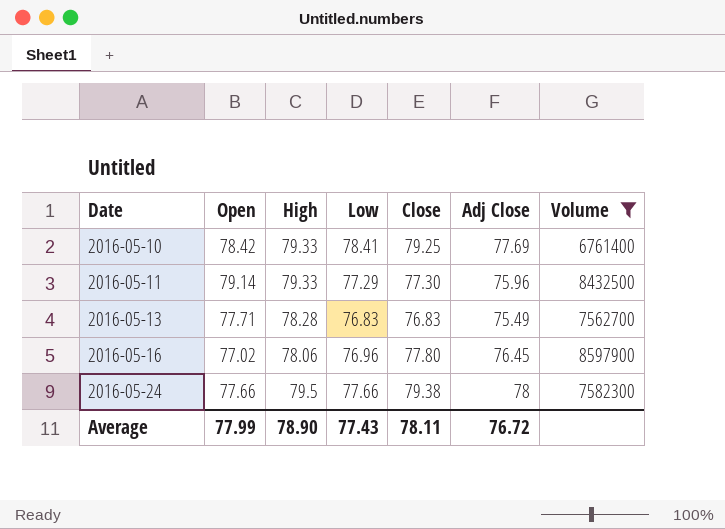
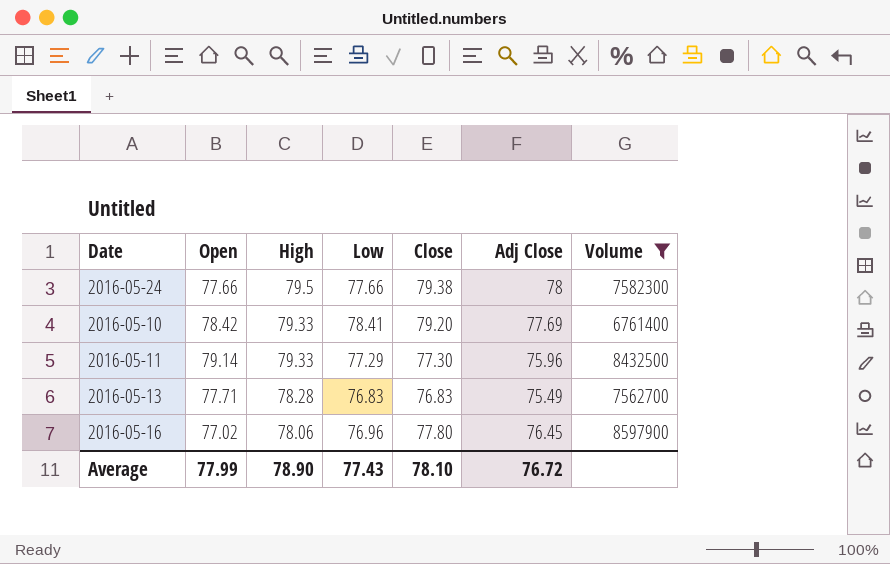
row order: Date ascending -> High descending
2016-05-10 | Close: 79.25 -> 79.20
Average | Close: 78.11 -> 78.10

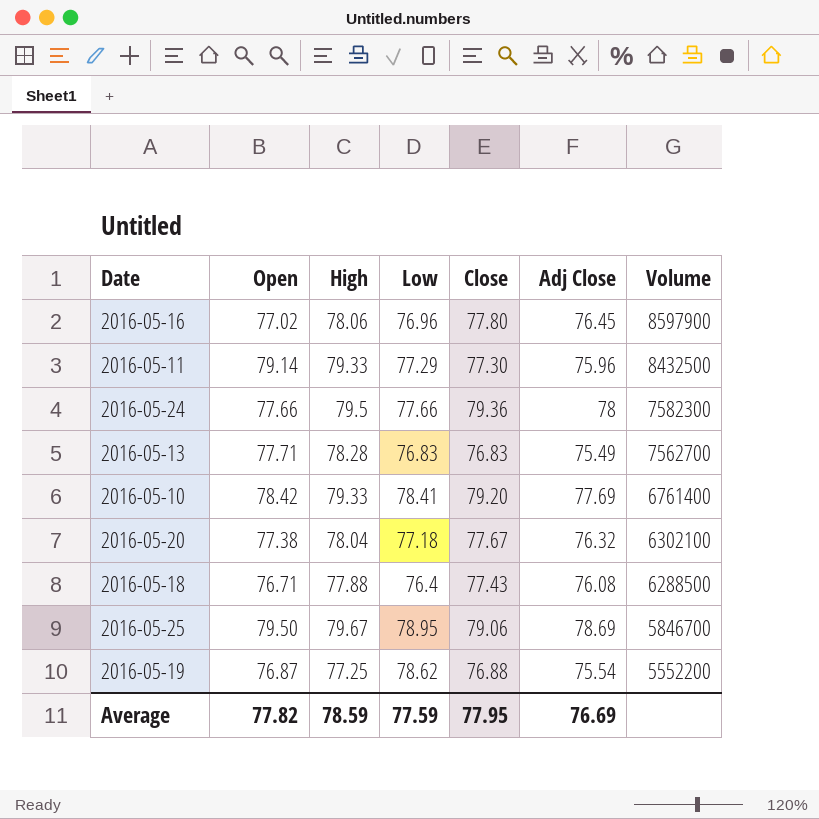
filter: Volume >= 6761400 -> none
row order: High descending -> Volume descending
2016-05-24 | Close: 79.38 -> 79.36
Average | Open: 77.99 -> 77.82
Average | High: 78.90 -> 78.59
Average | Low: 77.43 -> 77.59
Average | Close: 78.10 -> 77.95
Average | Adj Close: 76.72 -> 76.69

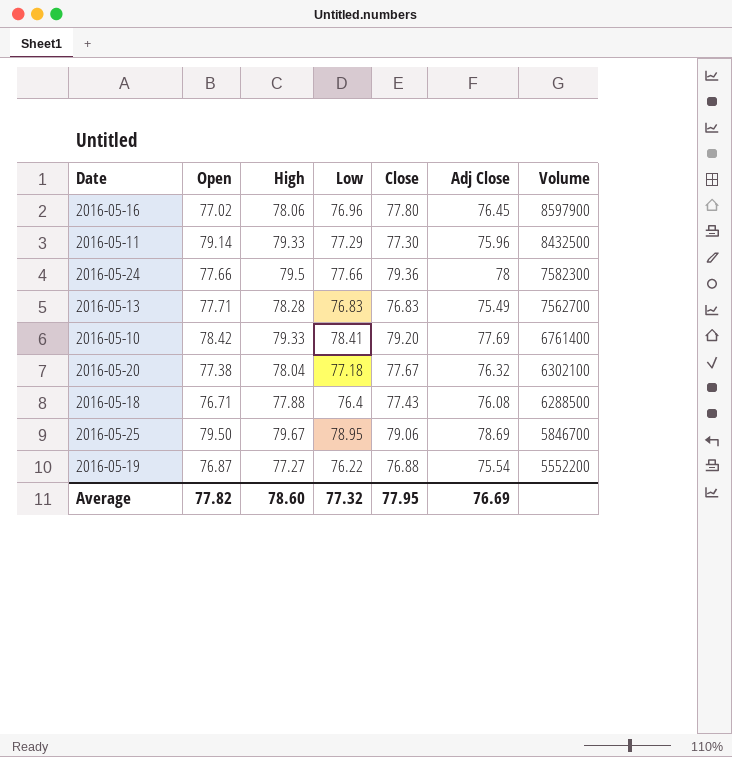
2016-05-19 | High: 77.25 -> 77.27
2016-05-19 | Low: 78.62 -> 76.22
Average | High: 78.59 -> 78.60
Average | Low: 77.59 -> 77.32

